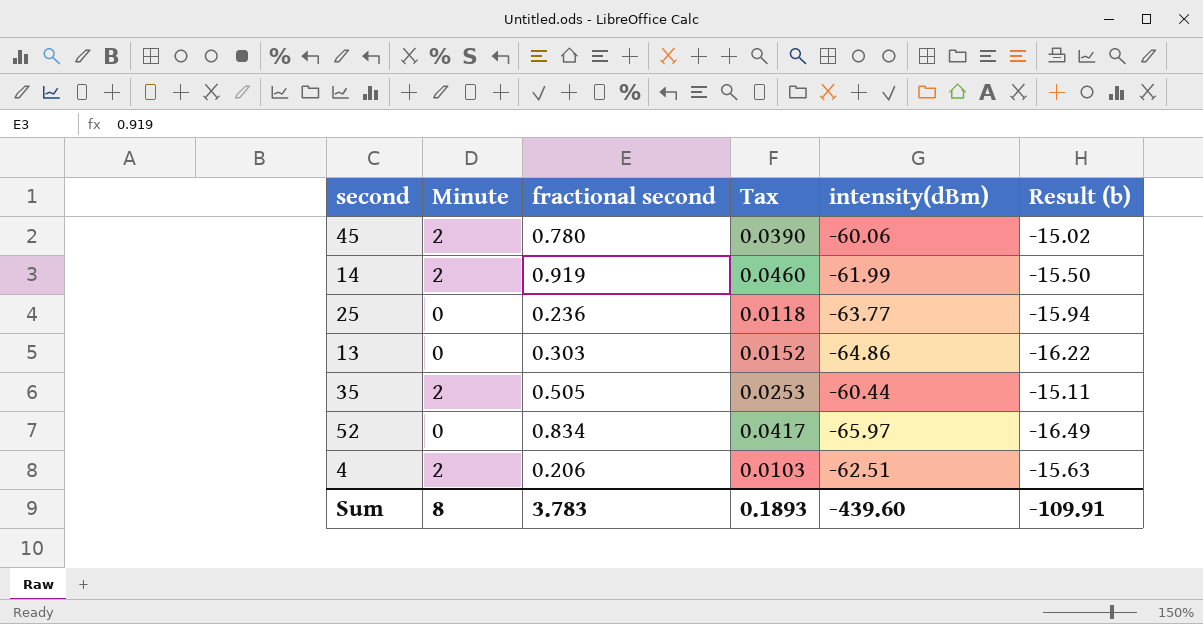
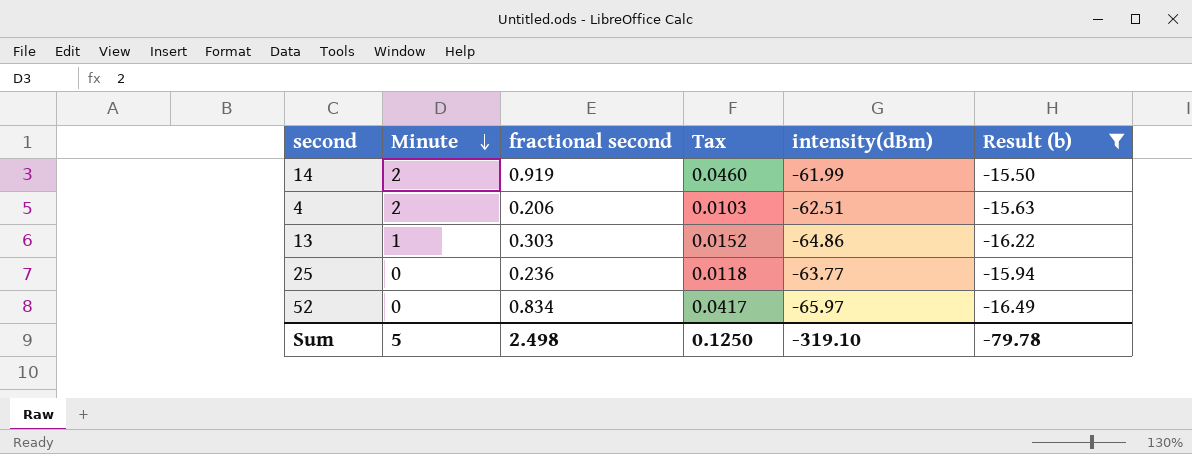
filter: none -> Result (b) <= -15.50
row order: none -> Minute descending
13 | Minute: 0 -> 1
Sum | Minute: 8 -> 5
Sum | fractional second: 3.783 -> 2.498
Sum | Tax: 0.1893 -> 0.1250
Sum | intensity(dBm): -439.60 -> -319.10
Sum | Result (b): -109.91 -> -79.78

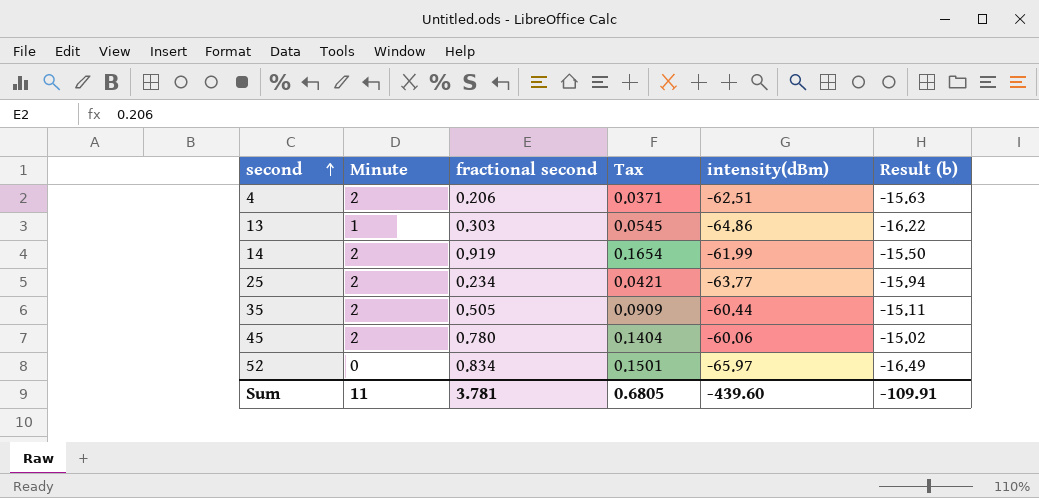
filter: Result (b) <= -15.50 -> none
row order: Minute descending -> second ascending
column Tax | formula: [fractional second] * 0.05 -> [fractional second] * 0.18
25 | Minute: 0 -> 2
25 | fractional second: 0.236 -> 0.234
Sum | Minute: 5 -> 11
Sum | fractional second: 2.498 -> 3.781
Sum | Tax: 0.1250 -> 0.6805
Sum | intensity(dBm): -319.10 -> -439.60
Sum | Result (b): -79.78 -> -109.91

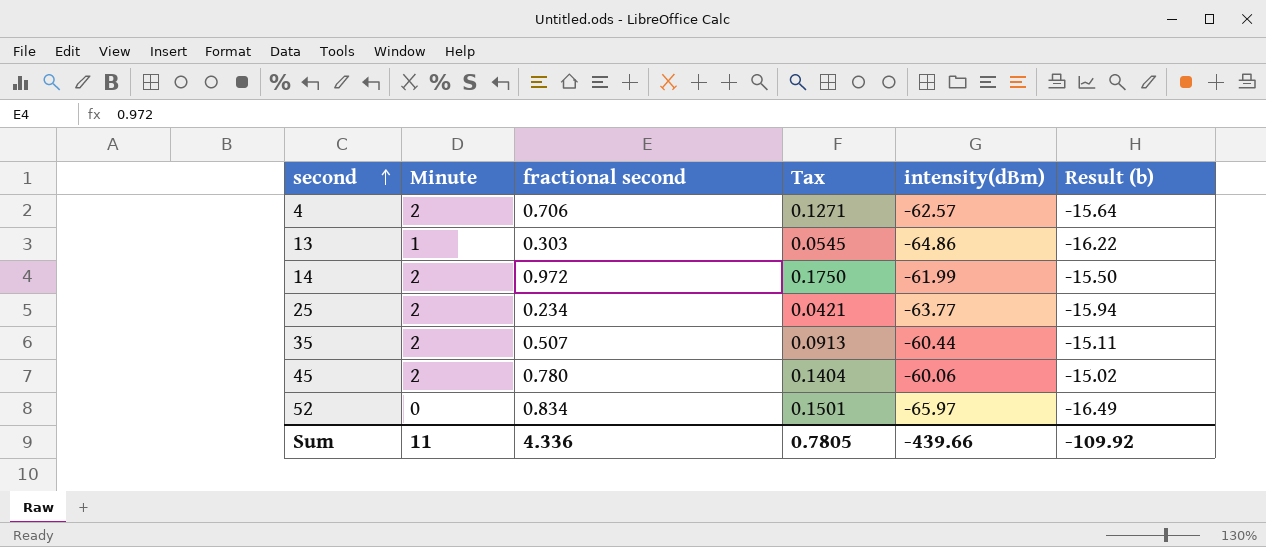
4 | fractional second: 0.206 -> 0.706
4 | Tax: 0.0371 -> 0.1271
4 | intensity(dBm): -62.51 -> -62.57
4 | Result (b): -15.63 -> -15.64
14 | fractional second: 0.919 -> 0.972
14 | Tax: 0.1654 -> 0.1750
35 | fractional second: 0.505 -> 0.507
35 | Tax: 0.0909 -> 0.0913
Sum | fractional second: 3.781 -> 4.336
Sum | Tax: 0.6805 -> 0.7805
Sum | intensity(dBm): -439.60 -> -439.66
Sum | Result (b): -109.91 -> -109.92

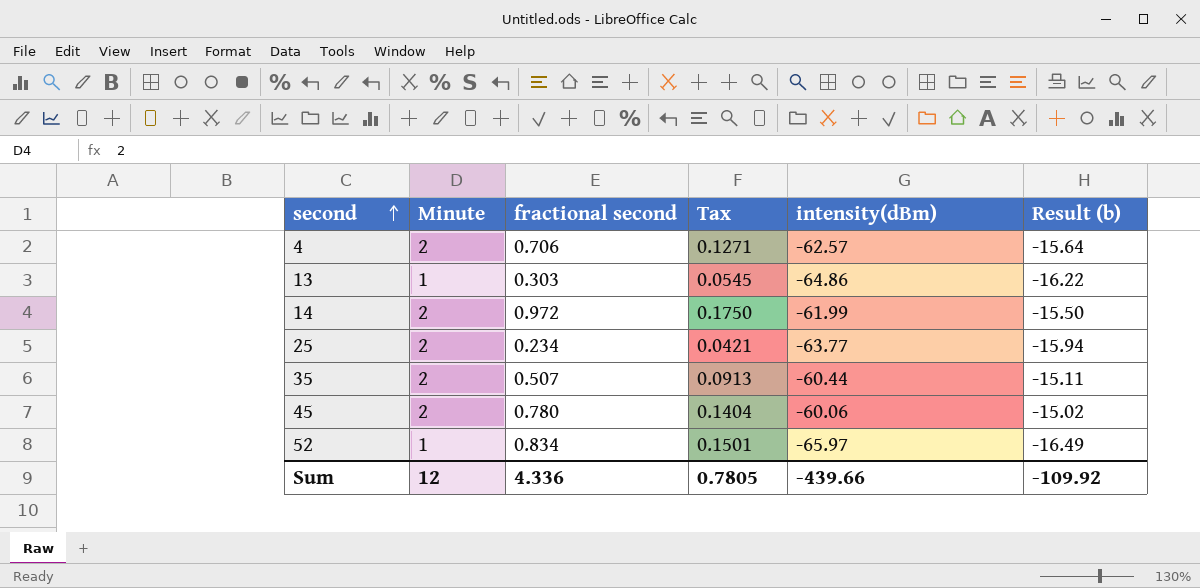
52 | Minute: 0 -> 1
Sum | Minute: 11 -> 12

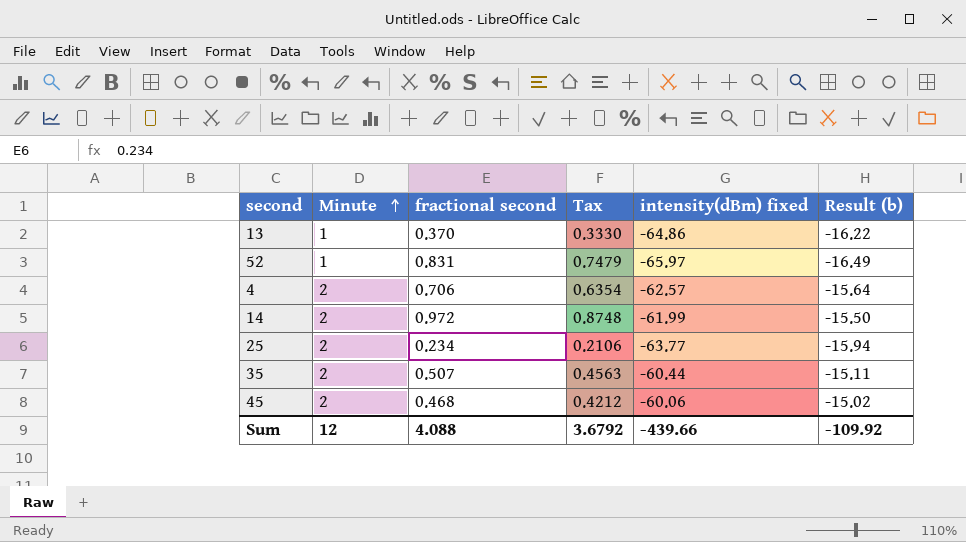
row order: second ascending -> Minute ascending
column Tax | formula: [fractional second] * 0.18 -> [fractional second] * 0.9
column name: intensity(dBm) -> intensity(dBm) fixed
13 | fractional second: 0.303 -> 0.370
52 | fractional second: 0.834 -> 0.831
45 | fractional second: 0.780 -> 0.468
Sum | fractional second: 4.336 -> 4.088
Sum | Tax: 0.7805 -> 3.6792

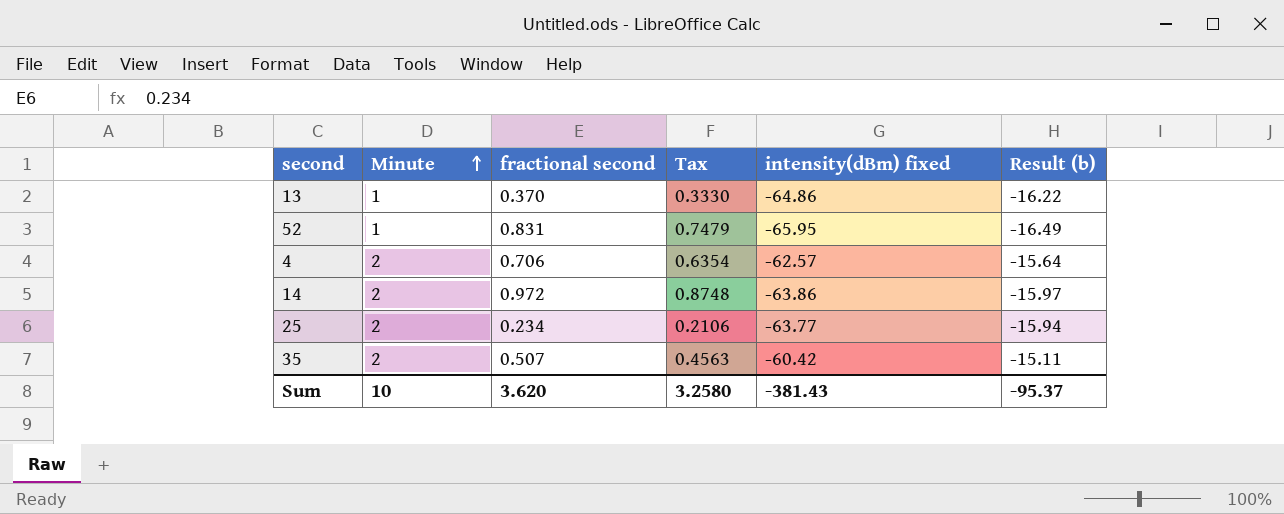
row 45: 2 | 0.468 | 0.4212 | -60.06 | -15.02 -> none
52 | intensity(dBm) fixed: -65.97 -> -65.95
14 | intensity(dBm) fixed: -61.99 -> -63.86
14 | Result (b): -15.50 -> -15.97
35 | intensity(dBm) fixed: -60.44 -> -60.42
Sum | Minute: 12 -> 10
Sum | fractional second: 4.088 -> 3.620
Sum | Tax: 3.6792 -> 3.2580
Sum | intensity(dBm) fixed: -439.66 -> -381.43
Sum | Result (b): -109.92 -> -95.37

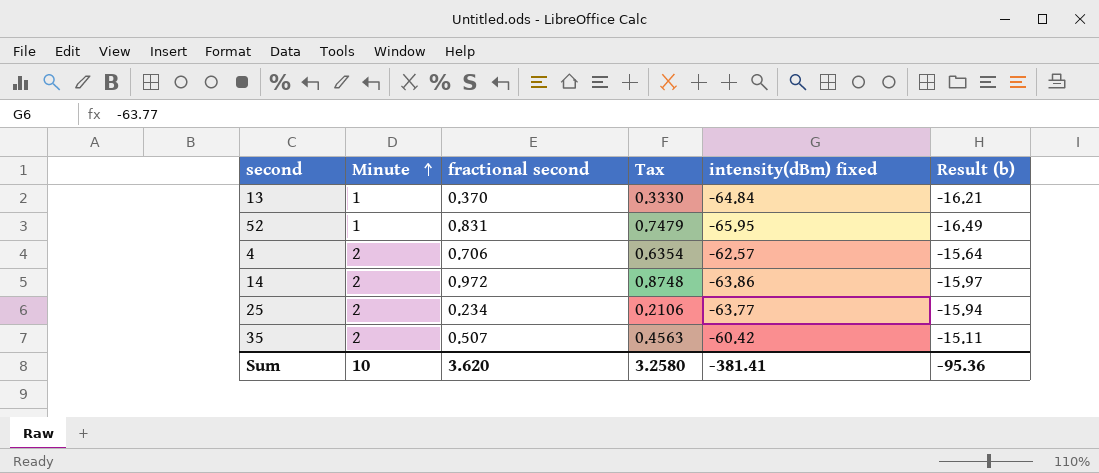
13 | intensity(dBm) fixed: -64.86 -> -64.84
13 | Result (b): -16.22 -> -16.21
Sum | intensity(dBm) fixed: -381.43 -> -381.41
Sum | Result (b): -95.37 -> -95.36

